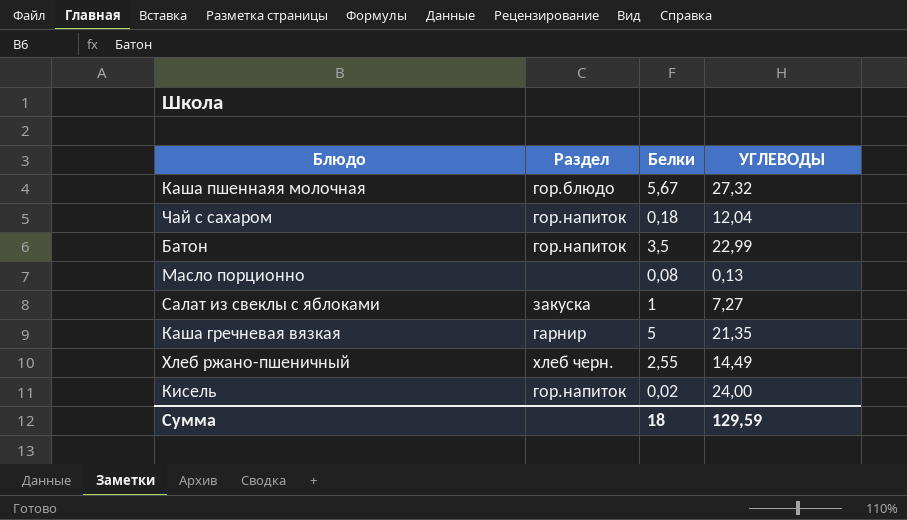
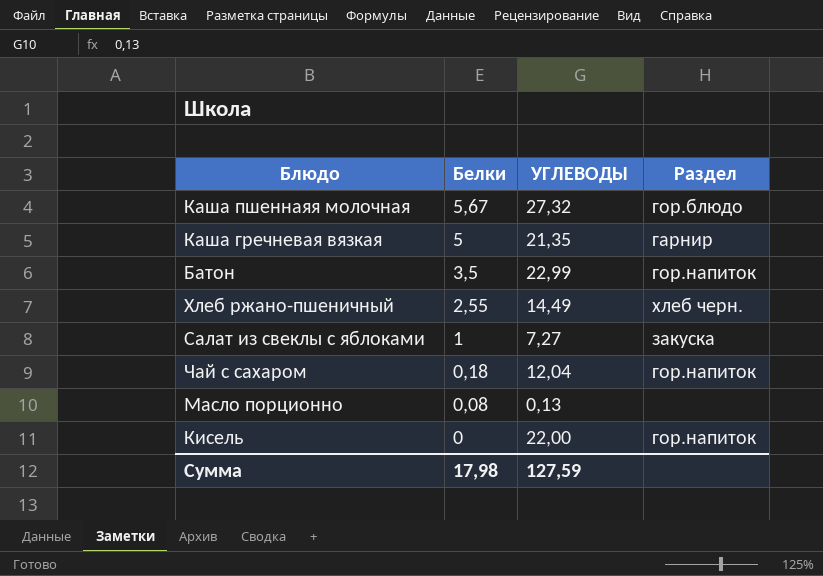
row order: none -> Белки descending
column Раздел | position: 2 -> 4
Кисель | Белки: 0,02 -> 0
Кисель | УГЛЕВОДЫ: 24,00 -> 22,00
Сумма | Белки: 18 -> 17,98
Сумма | УГЛЕВОДЫ: 129,59 -> 127,59

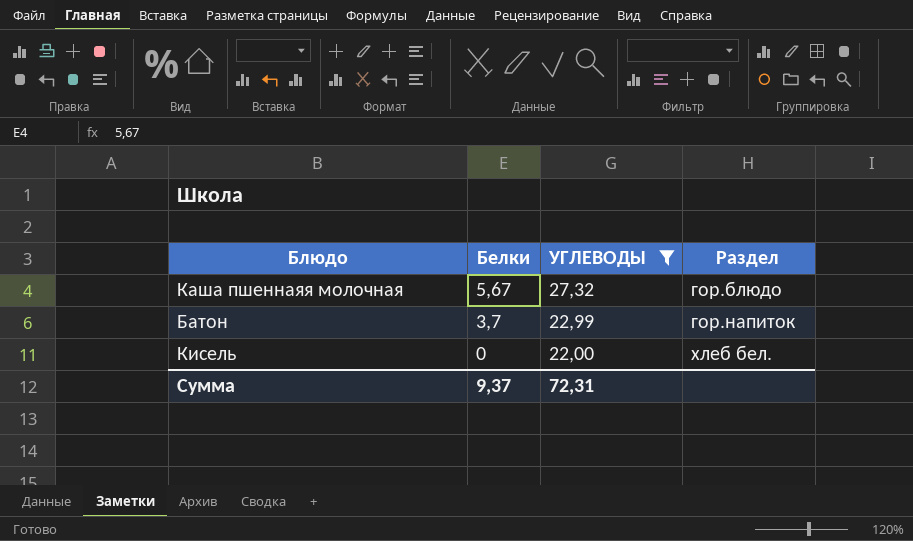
filter: none -> УГЛЕВОДЫ >= 22,00
Батон | Белки: 3,5 -> 3,7
Кисель | Раздел: гор.напиток -> хлеб бел.
Сумма | Белки: 17,98 -> 9,37
Сумма | УГЛЕВОДЫ: 127,59 -> 72,31

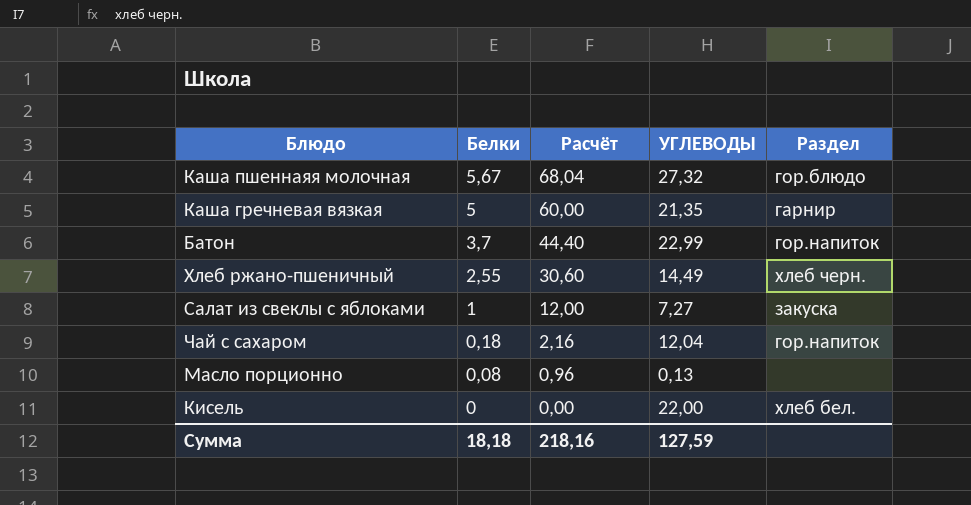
filter: УГЛЕВОДЫ >= 22,00 -> none
column Расчёт | formula: none -> [Белки] * 12
Сумма | Белки: 9,37 -> 18,18
Сумма | УГЛЕВОДЫ: 72,31 -> 127,59

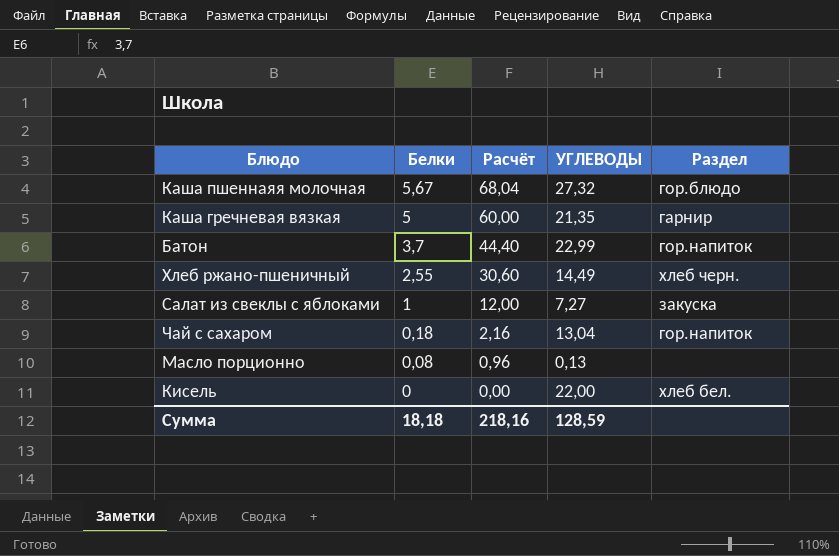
Чай с сахаром | УГЛЕВОДЫ: 12,04 -> 13,04
Сумма | УГЛЕВОДЫ: 127,59 -> 128,59

